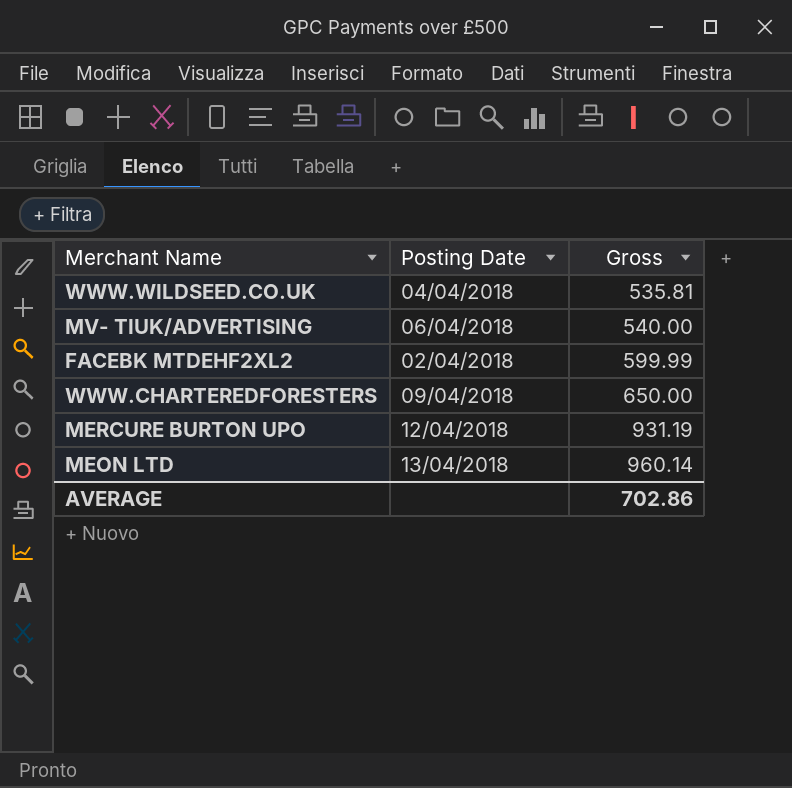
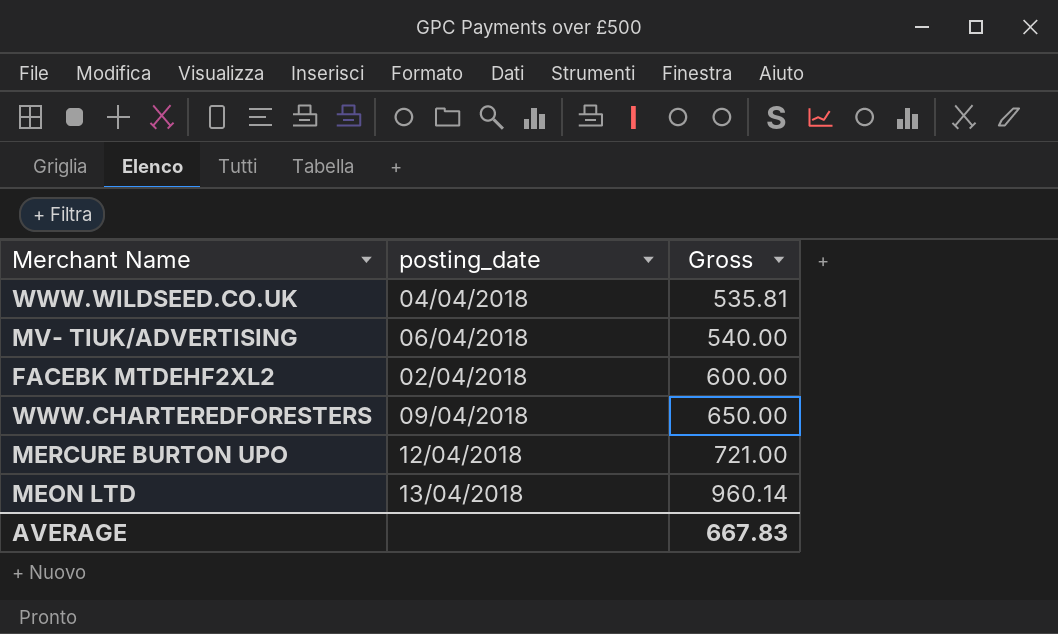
column name: Posting Date -> posting_date
FACEBK MTDEHF2XL2 | Gross: 599.99 -> 600.00
MERCURE BURTON UPO | Gross: 931.19 -> 721.00
AVERAGE | Gross: 702.86 -> 667.83

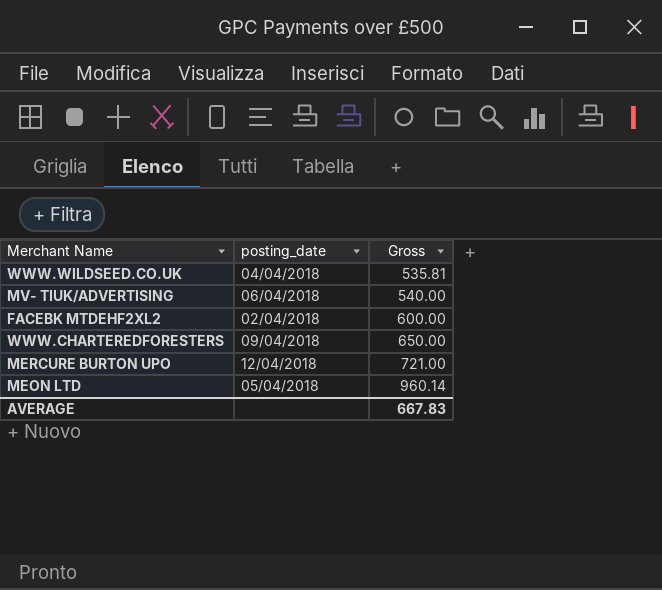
MEON LTD | posting_date: 13/04/2018 -> 05/04/2018

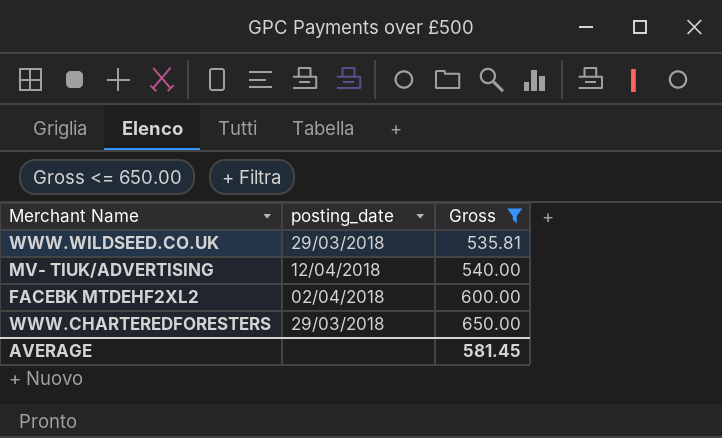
filter: none -> Gross <= 650.00
WWW.WILDSEED.CO.UK | posting_date: 04/04/2018 -> 29/03/2018
MV- TIUK/ADVERTISING | posting_date: 06/04/2018 -> 12/04/2018
WWW.CHARTEREDFORESTERS | posting_date: 09/04/2018 -> 29/03/2018
AVERAGE | Gross: 667.83 -> 581.45

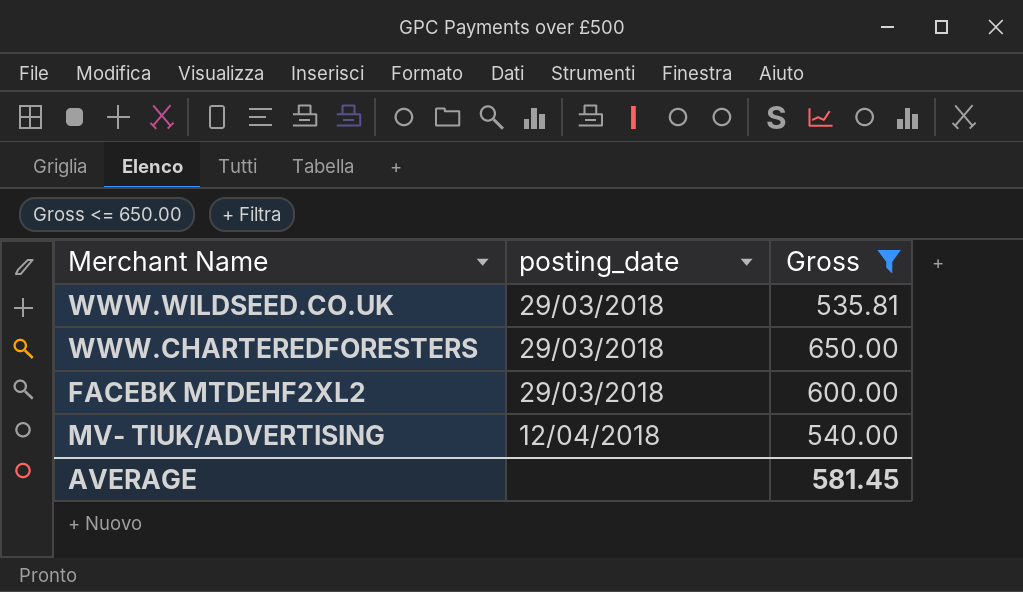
row order: Gross ascending -> posting_date ascending
FACEBK MTDEHF2XL2 | posting_date: 02/04/2018 -> 29/03/2018

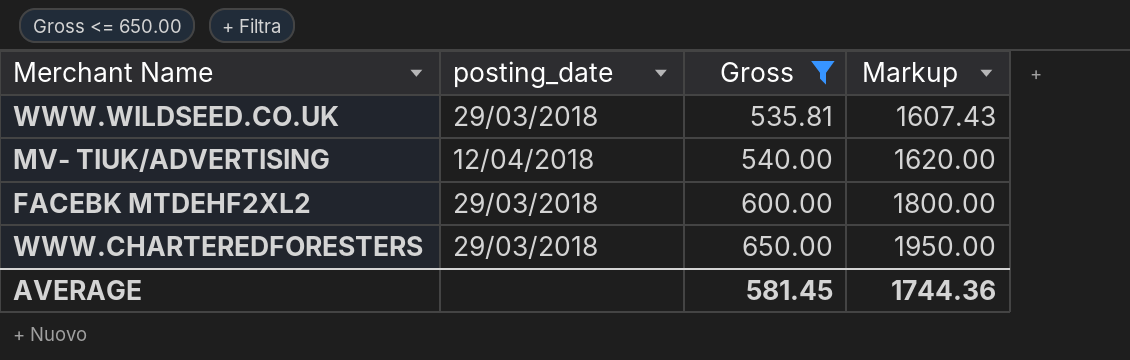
row order: posting_date ascending -> Gross ascending
column Markup | formula: none -> [Gross] * 3

